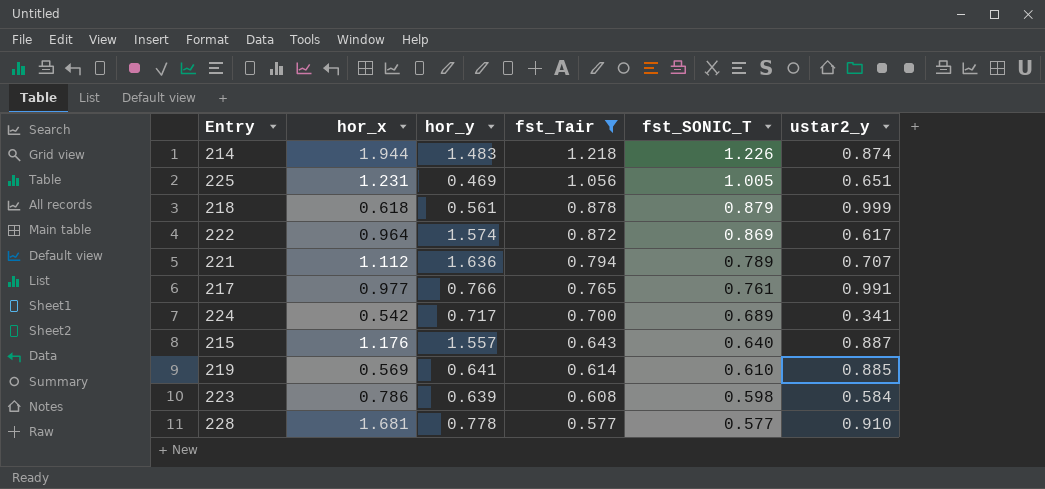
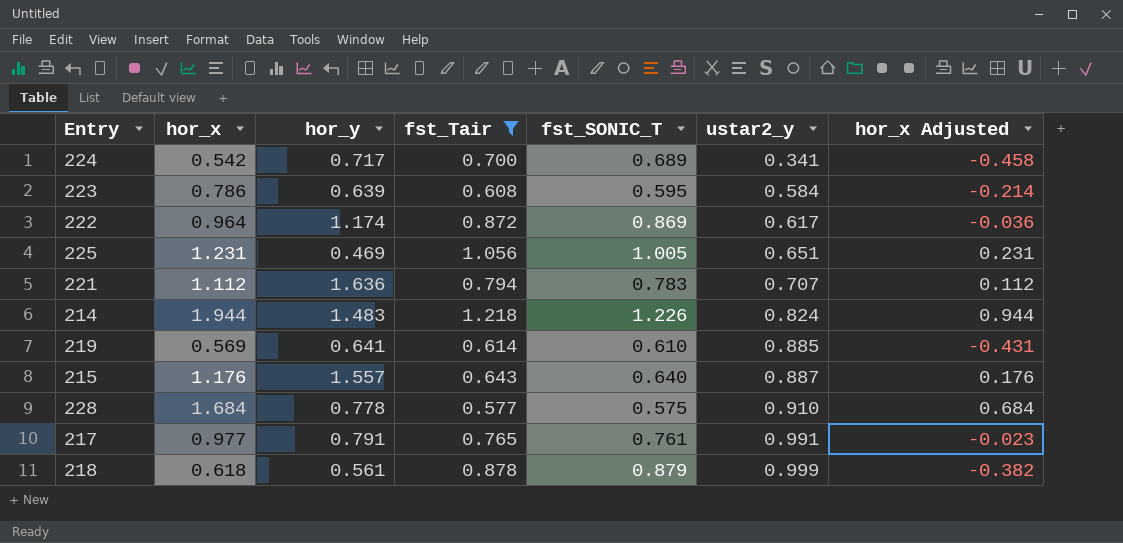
row order: fst_Tair descending -> ustar2_y ascending
column hor_x Adjusted | formula: none -> [hor_x] - 1
223 | fst_SONIC_T: 0.598 -> 0.595
222 | hor_y: 1.574 -> 1.174
221 | fst_SONIC_T: 0.789 -> 0.783
214 | ustar2_y: 0.874 -> 0.824
228 | hor_x: 1.681 -> 1.684
228 | fst_SONIC_T: 0.577 -> 0.575
217 | hor_y: 0.766 -> 0.791

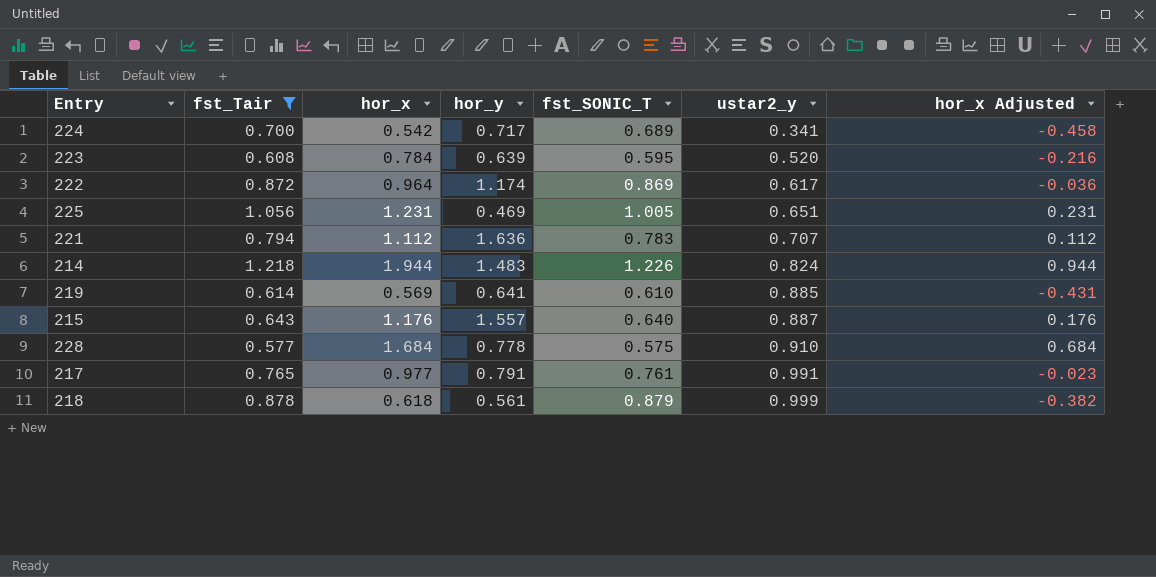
column fst_Tair | position: 4 -> 2
223 | hor_x: 0.786 -> 0.784
223 | ustar2_y: 0.584 -> 0.520
223 | hor_x Adjusted: -0.214 -> -0.216

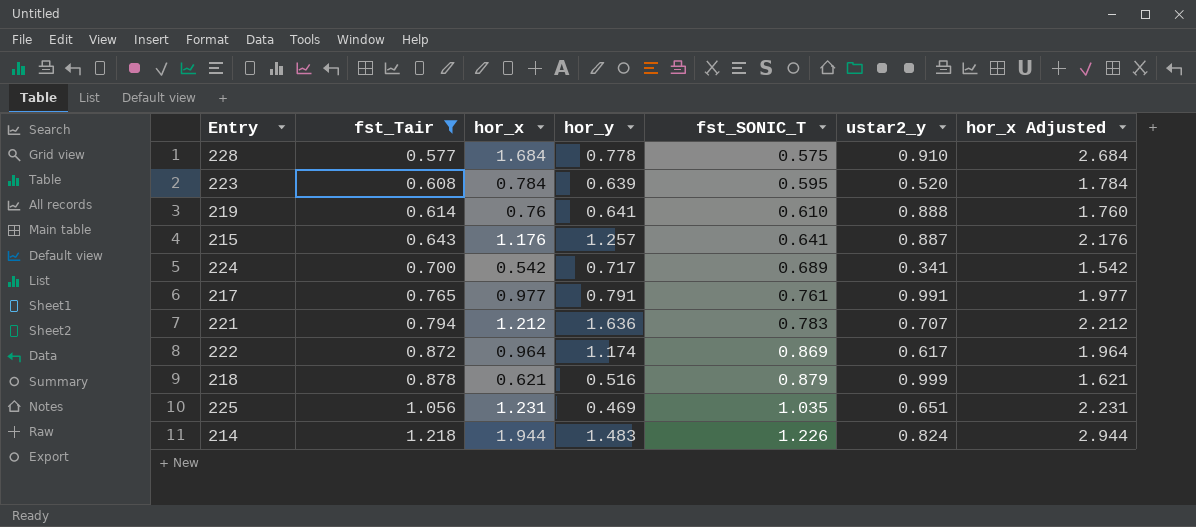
row order: ustar2_y ascending -> fst_Tair ascending
column hor_x Adjusted | formula: [hor_x] - 1 -> [hor_x] + 1
219 | hor_x: 0.569 -> 0.76
219 | ustar2_y: 0.885 -> 0.888
215 | hor_y: 1.557 -> 1.257
215 | fst_SONIC_T: 0.640 -> 0.641
221 | hor_x: 1.112 -> 1.212
218 | hor_x: 0.618 -> 0.621
218 | hor_y: 0.561 -> 0.516
225 | fst_SONIC_T: 1.005 -> 1.035

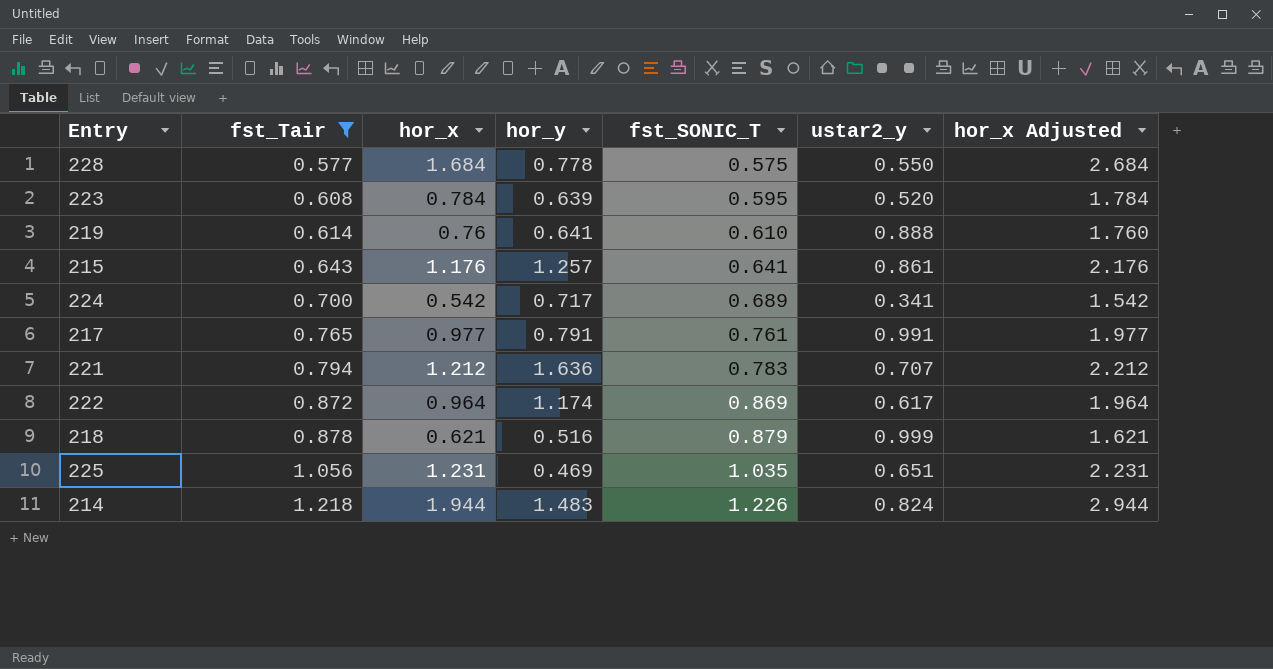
228 | ustar2_y: 0.910 -> 0.550
215 | ustar2_y: 0.887 -> 0.861

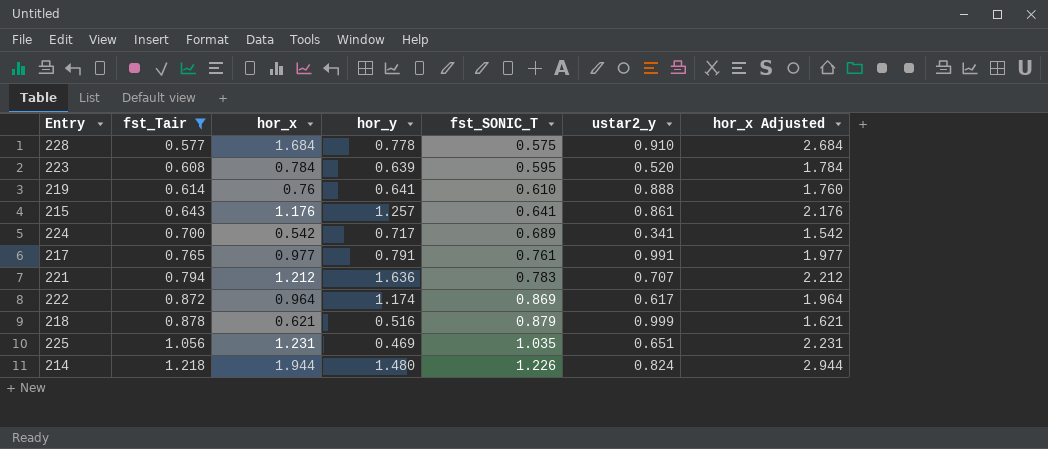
228 | ustar2_y: 0.550 -> 0.910
214 | hor_y: 1.483 -> 1.480

